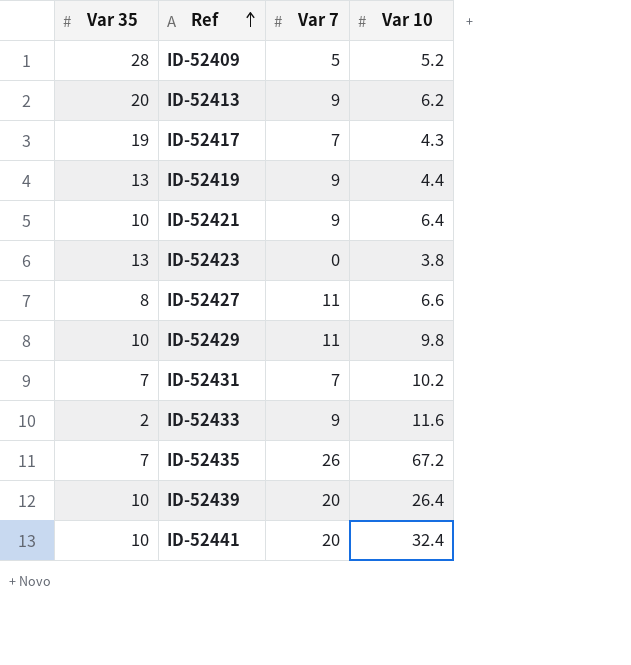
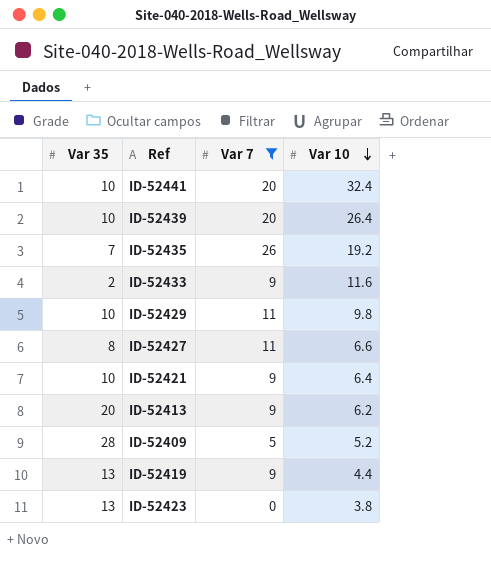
filter: none -> Var 7 != 7
row order: Ref ascending -> Var 10 descending
ID-52435 | Var 10: 67.2 -> 19.2

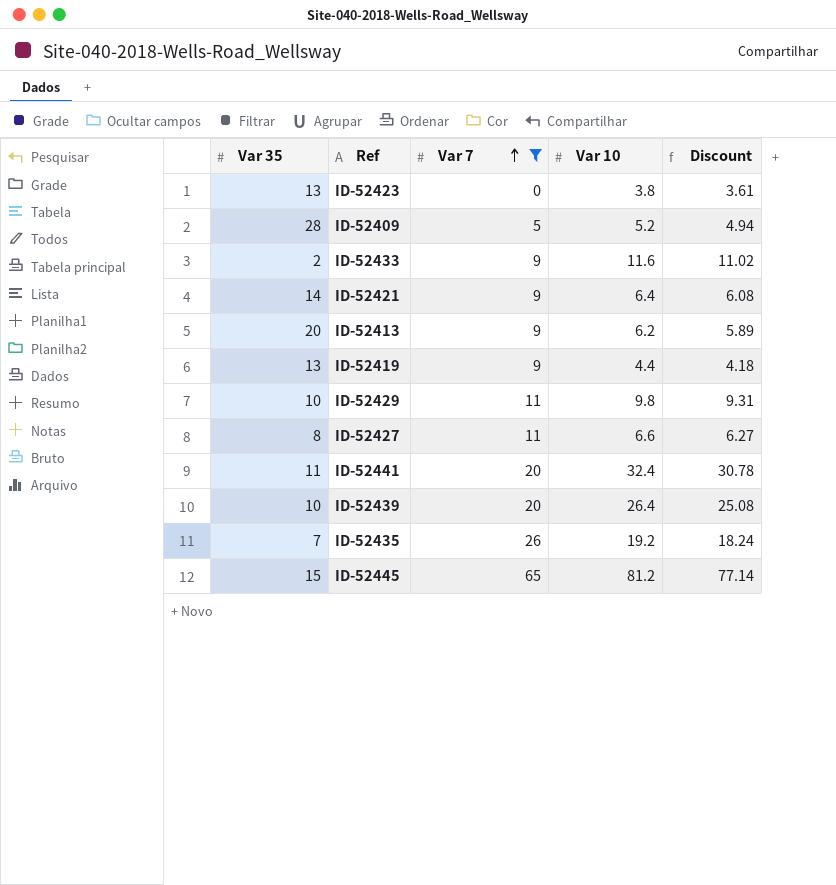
row order: Var 10 descending -> Var 7 ascending
column Discount | formula: none -> [Var 10] * 0.95
ID-52421 | Var 35: 10 -> 14
ID-52441 | Var 35: 10 -> 11
row ID-52445: none -> 15 | 65 | 81.2 | 77.14

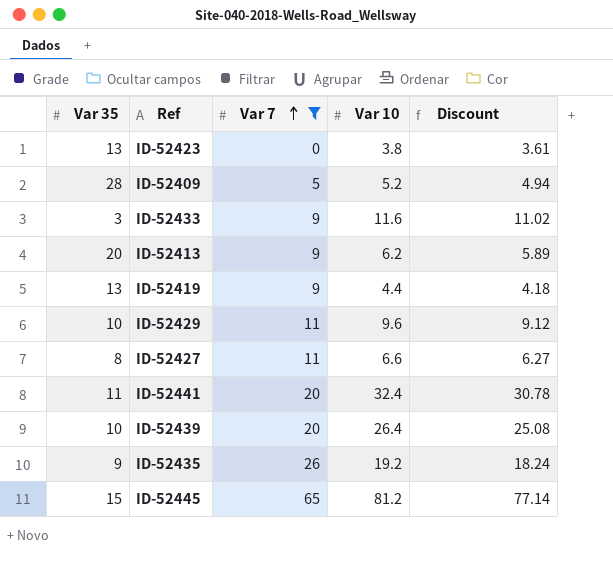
row ID-52421: 14 | 9 | 6.4 | 6.08 -> none
ID-52433 | Var 35: 2 -> 3
ID-52429 | Var 10: 9.8 -> 9.6
ID-52429 | Discount: 9.31 -> 9.12
ID-52435 | Var 35: 7 -> 9

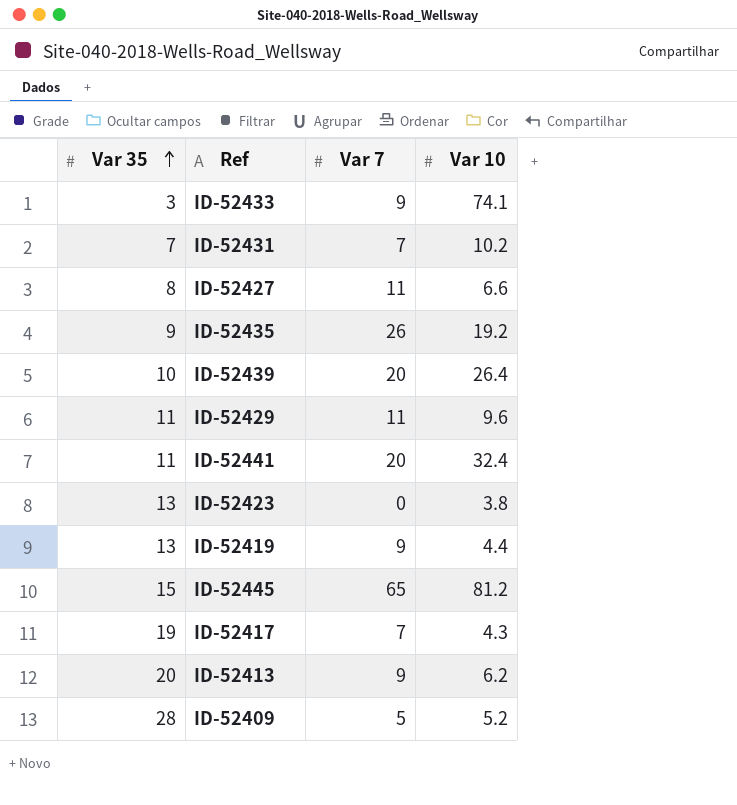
filter: Var 7 != 7 -> none
row order: Var 7 ascending -> Var 35 ascending
column Discount | formula: [Var 10] * 0.95 -> none
ID-52433 | Var 10: 11.6 -> 74.1
ID-52429 | Var 35: 10 -> 11

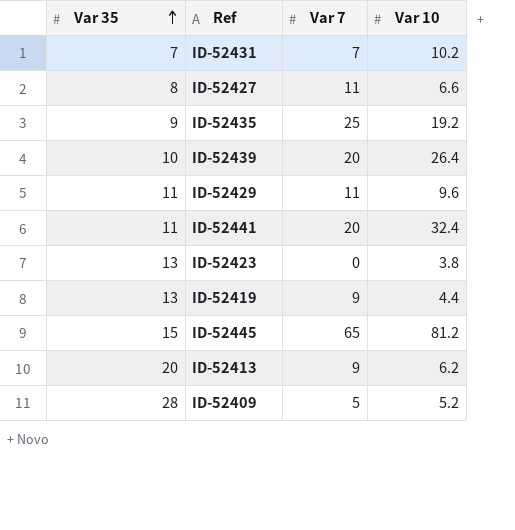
row ID-52433: 3 | 9 | 74.1 -> none
row ID-52417: 19 | 7 | 4.3 -> none
ID-52435 | Var 7: 26 -> 25

